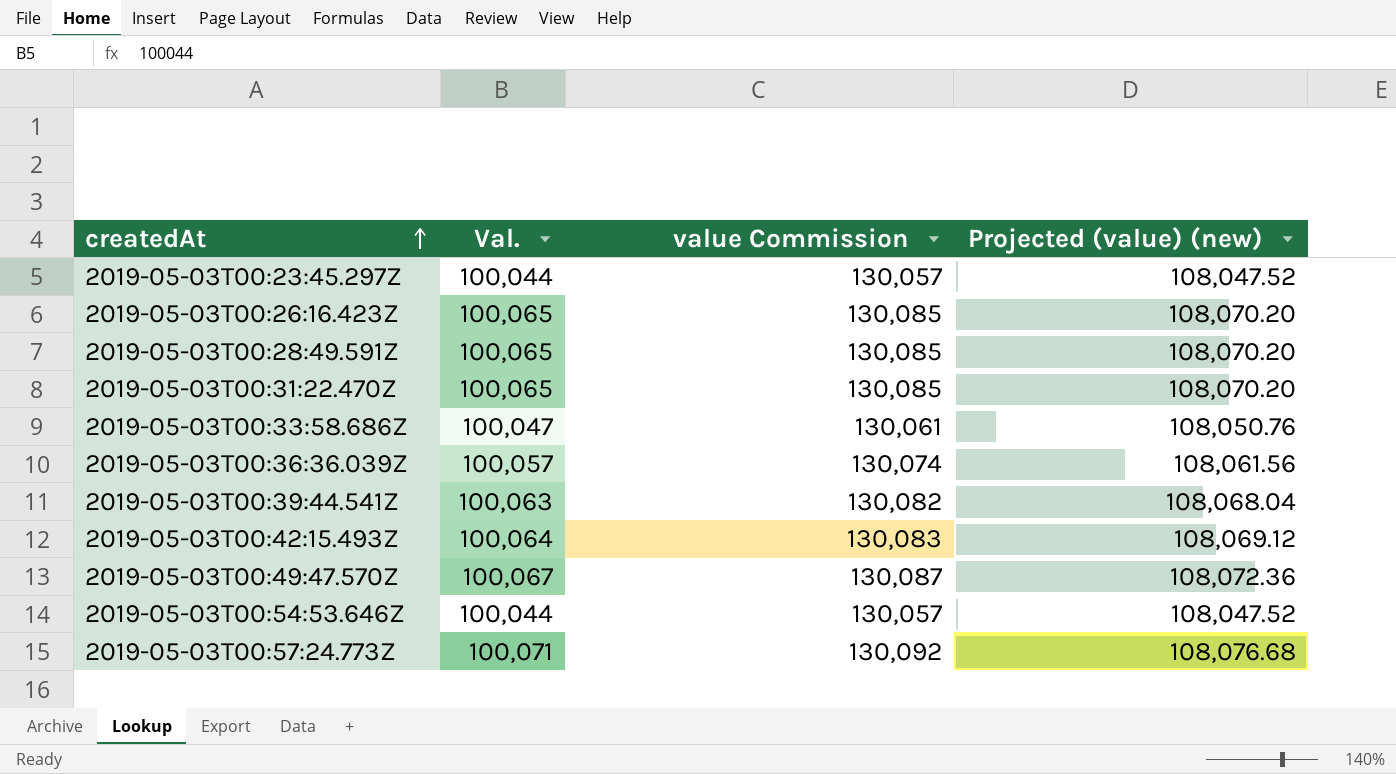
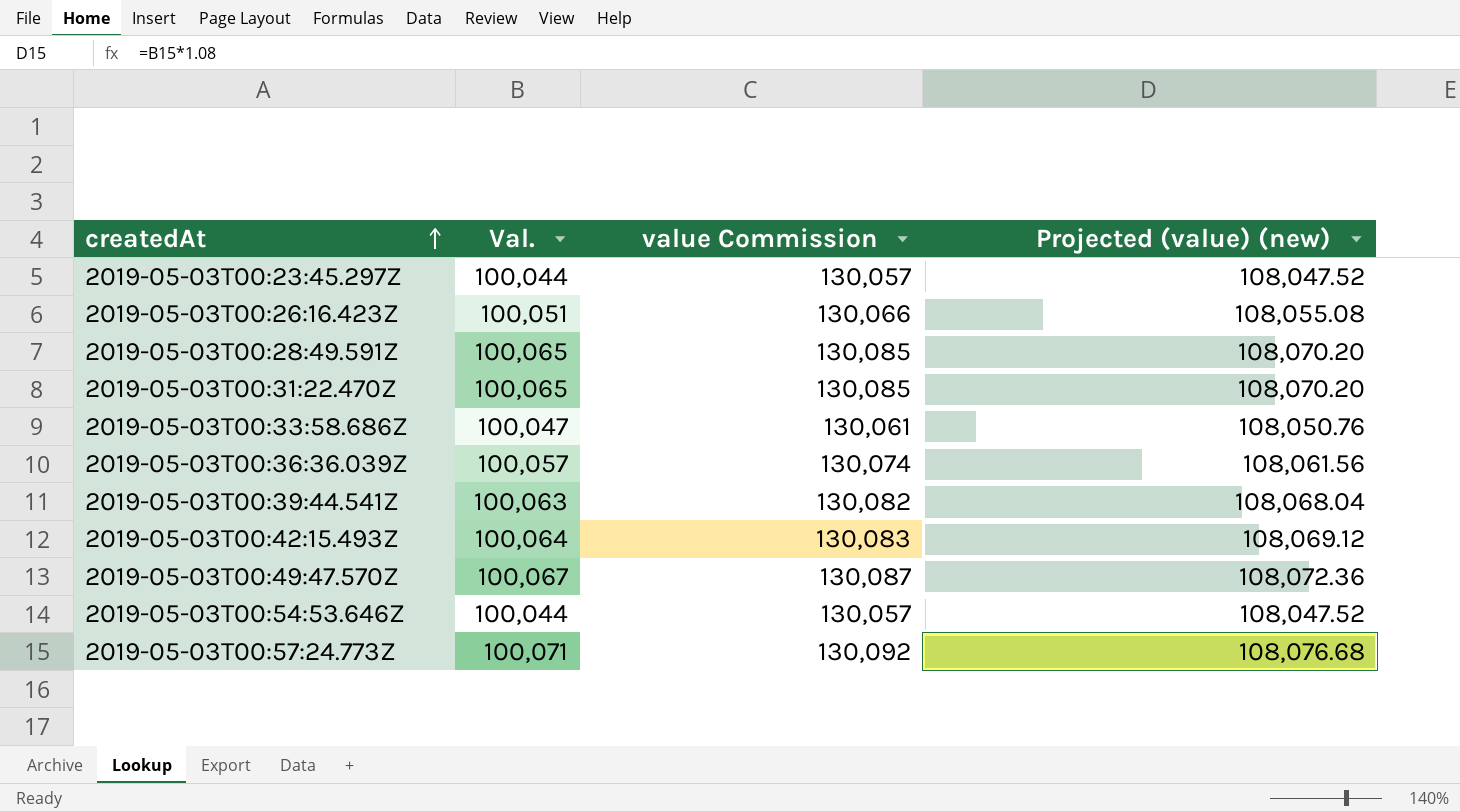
2019-05-03T00:26:16.423Z | Val.: 100,065 -> 100,051
2019-05-03T00:26:16.423Z | value Commission: 130,085 -> 130,066
2019-05-03T00:26:16.423Z | Projected (value) (new): 108,070.20 -> 108,055.08

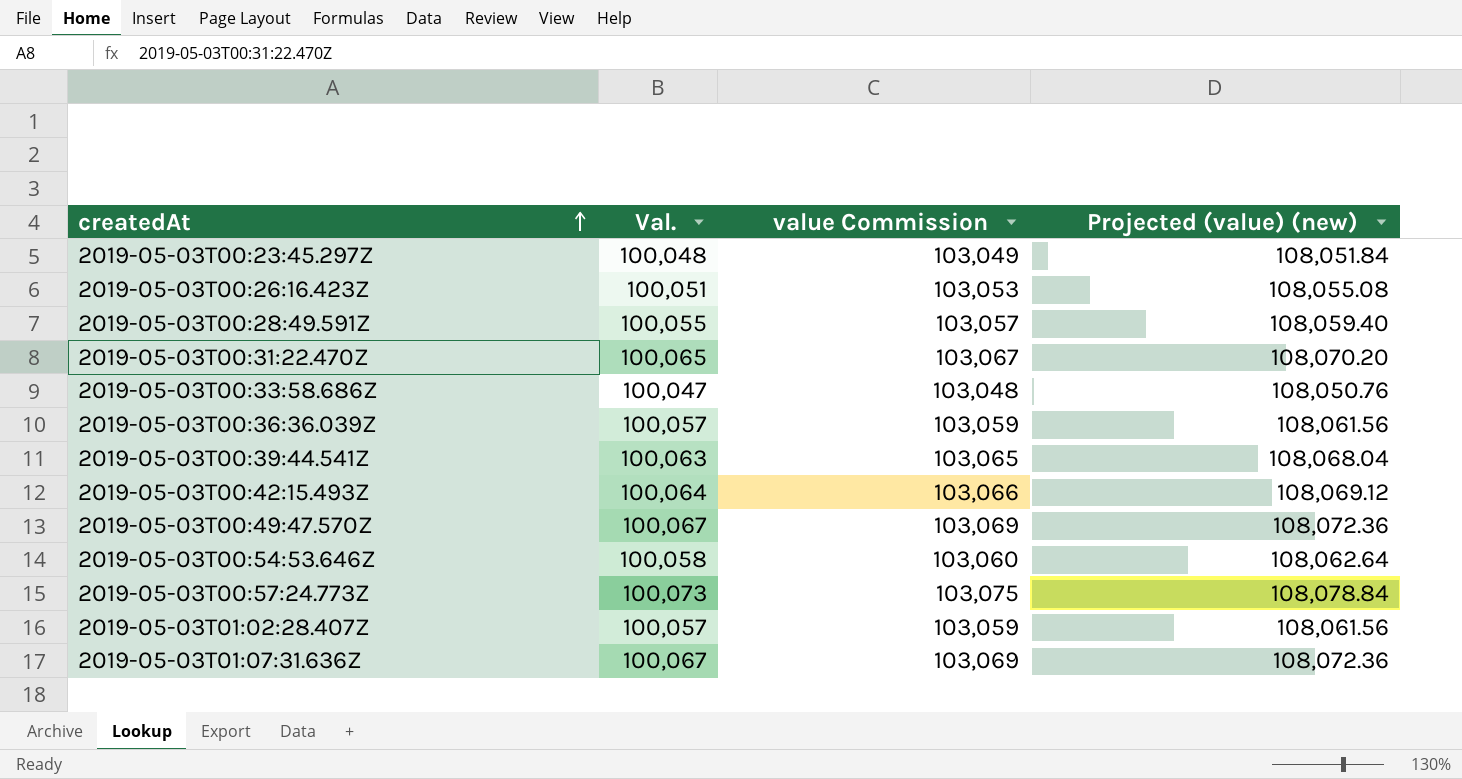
column value Commission | formula: [Val.] * 1.3 -> [Val.] * 1.03
2019-05-03T00:23:45.297Z | Val.: 100,044 -> 100,048
2019-05-03T00:23:45.297Z | Projected (value) (new): 108,047.52 -> 108,051.84
2019-05-03T00:28:49.591Z | Val.: 100,065 -> 100,055
2019-05-03T00:28:49.591Z | Projected (value) (new): 108,070.20 -> 108,059.40
2019-05-03T00:54:53.646Z | Val.: 100,044 -> 100,058
2019-05-03T00:54:53.646Z | Projected (value) (new): 108,047.52 -> 108,062.64
2019-05-03T00:57:24.773Z | Val.: 100,071 -> 100,073
2019-05-03T00:57:24.773Z | Projected (value) (new): 108,076.68 -> 108,078.84
row 2019-05-03T01:02:28.407Z: none -> 100,057 | 103,059 | 108,061.56
row 2019-05-03T01:07:31.636Z: none -> 100,067 | 103,069 | 108,072.36

